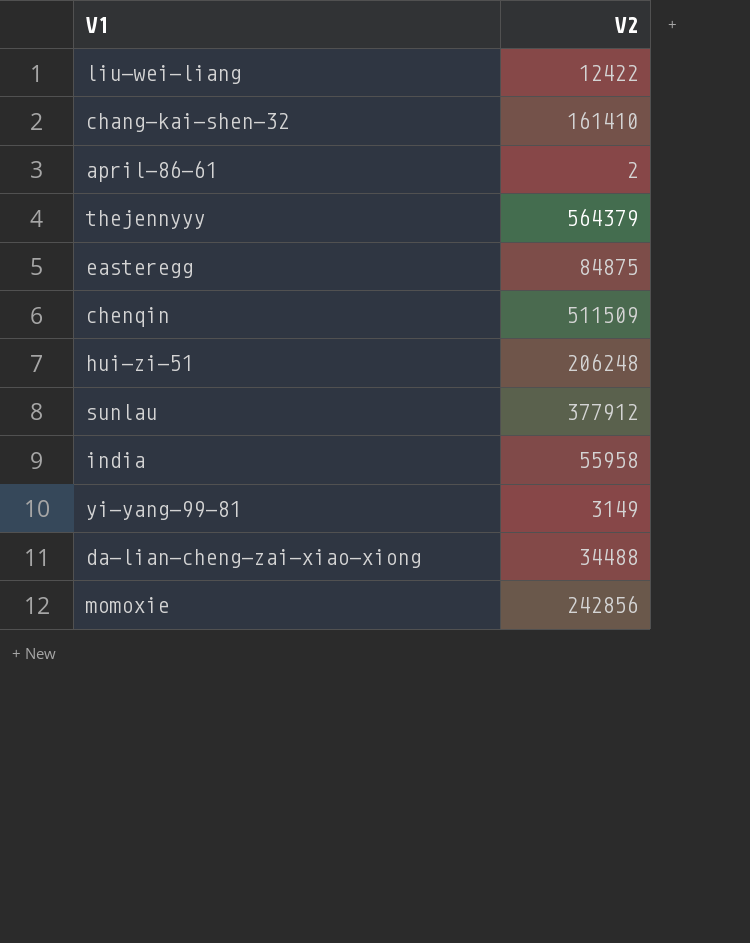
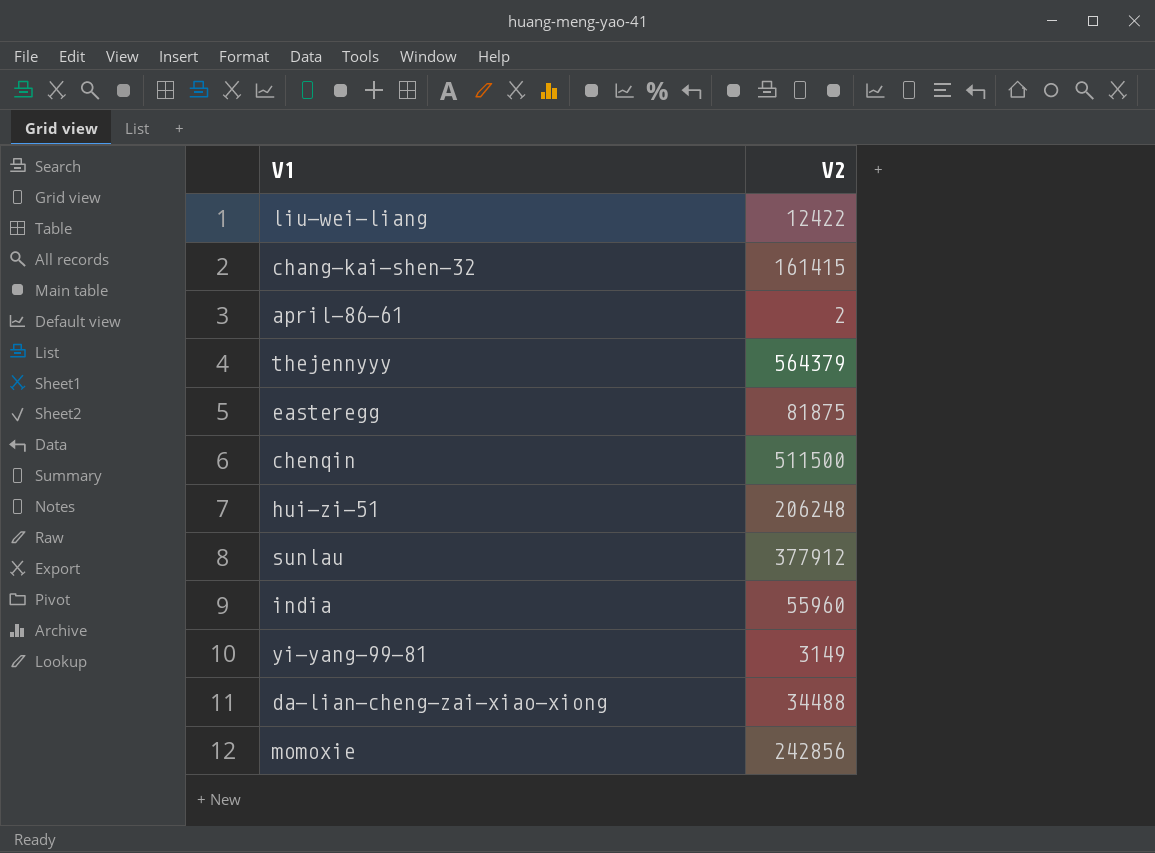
chang-kai-shen-32 | V2: 161410 -> 161415
easteregg | V2: 84875 -> 81875
chenqin | V2: 511509 -> 511500
india | V2: 55958 -> 55960

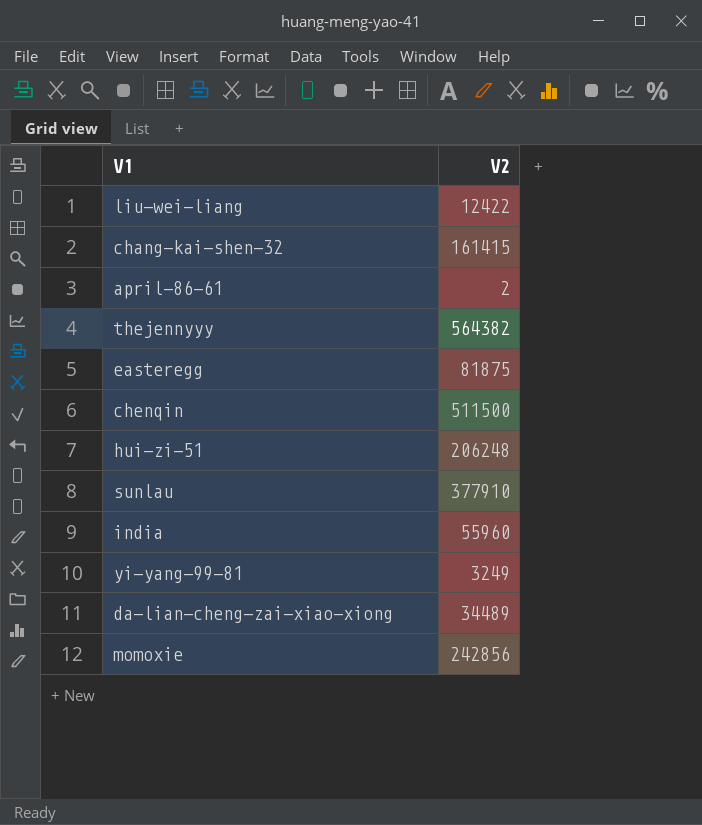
thejennyyy | V2: 564379 -> 564382
sunlau | V2: 377912 -> 377910
yi-yang-99-81 | V2: 3149 -> 3249
da-lian-cheng-zai-xiao-xiong | V2: 34488 -> 34489

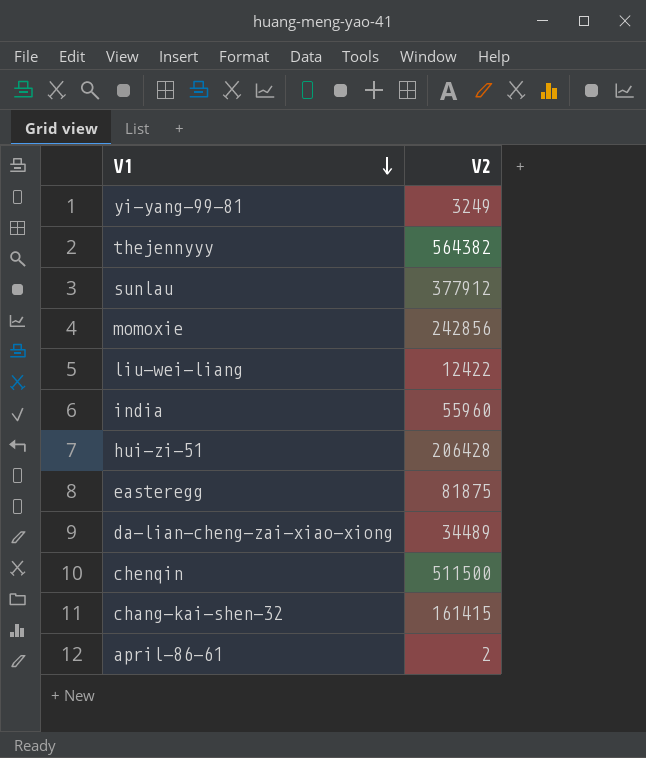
row order: none -> V1 descending
sunlau | V2: 377910 -> 377912
hui-zi-51 | V2: 206248 -> 206428

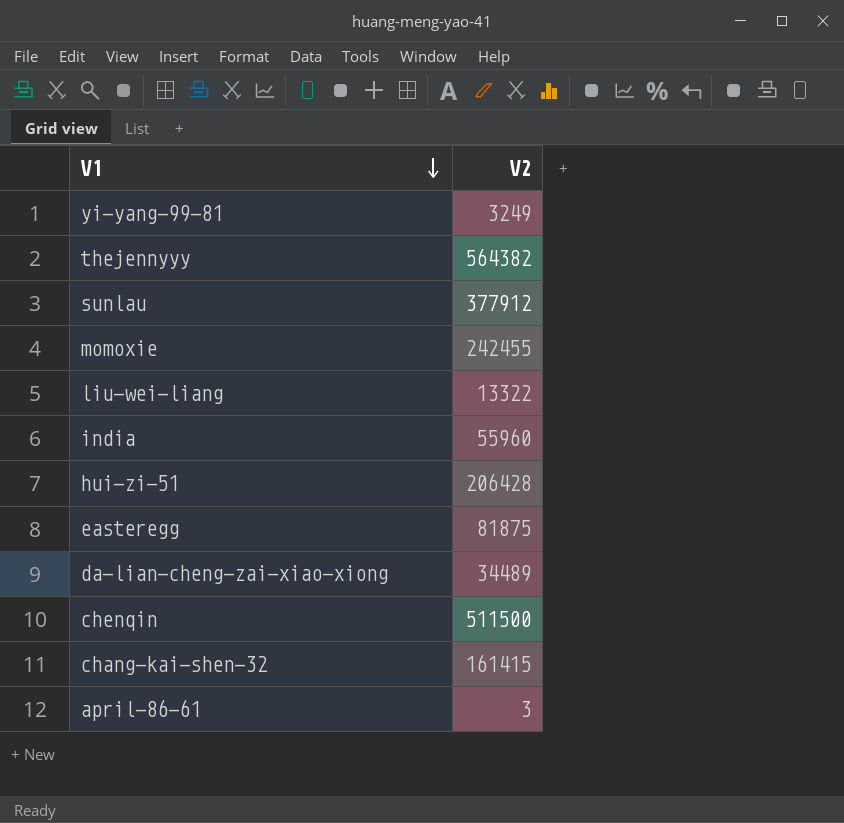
momoxie | V2: 242856 -> 242455
liu-wei-liang | V2: 12422 -> 13322
april-86-61 | V2: 2 -> 3

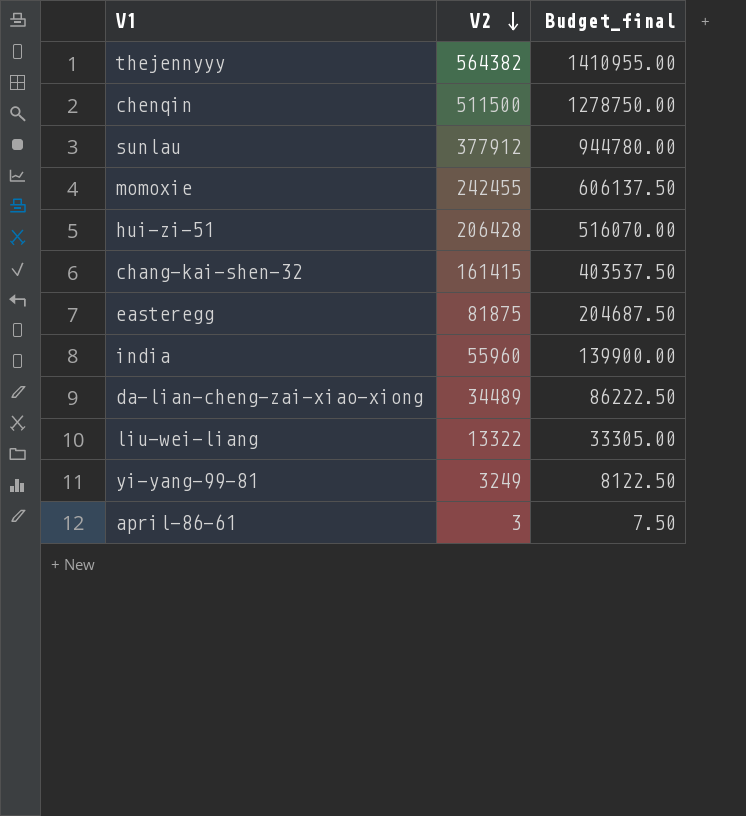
row order: V1 descending -> V2 descending
column Budget_final | formula: none -> [V2] * 2.5

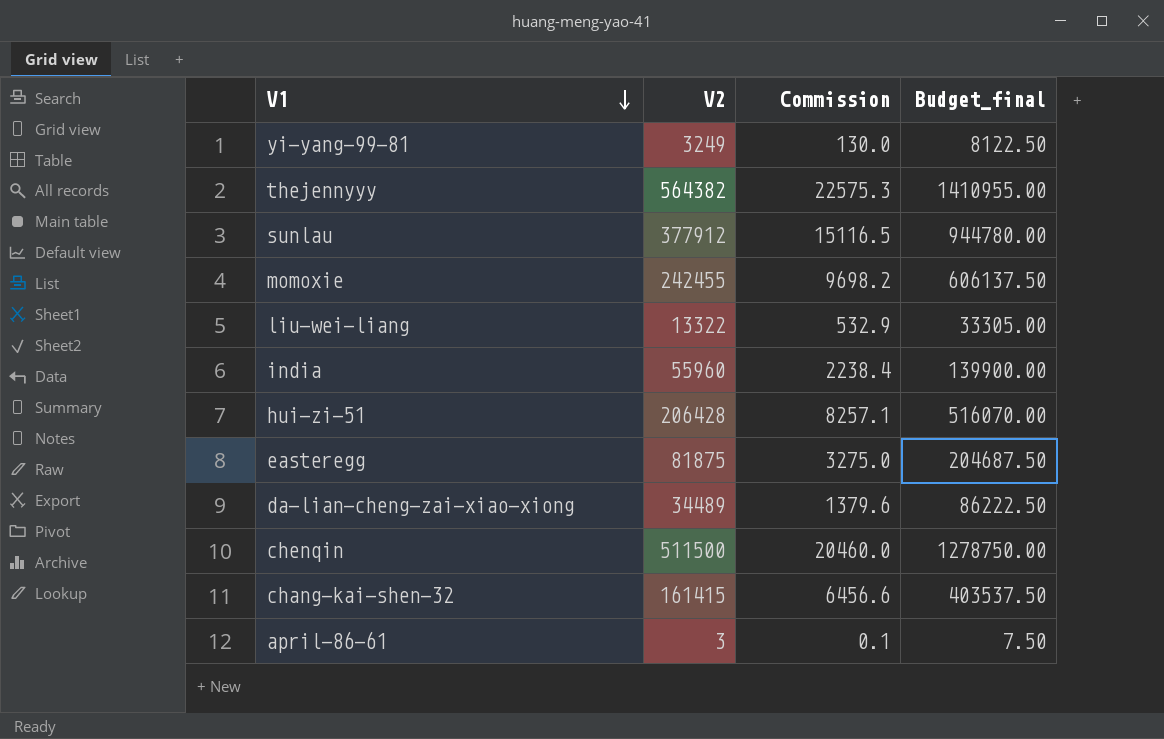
row order: V2 descending -> V1 descending
column Commission | formula: none -> [V2] * 0.04

